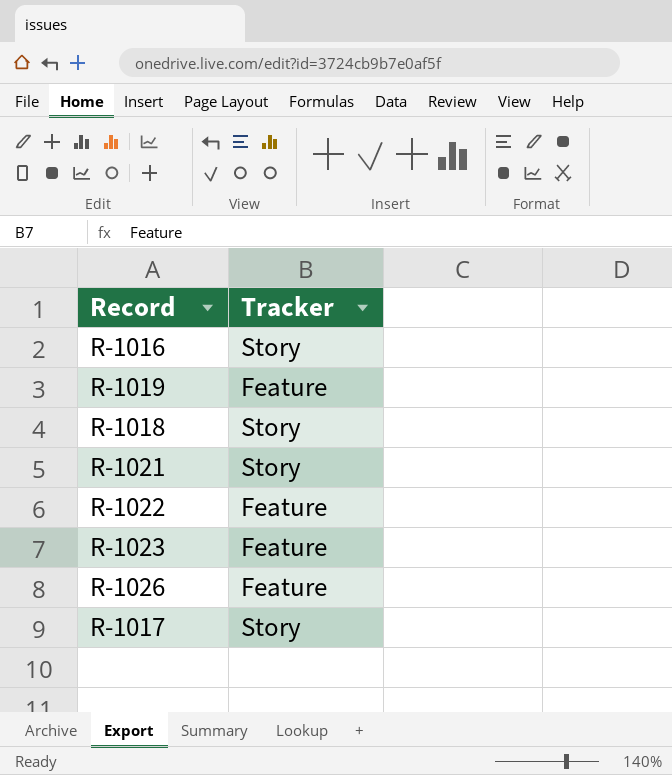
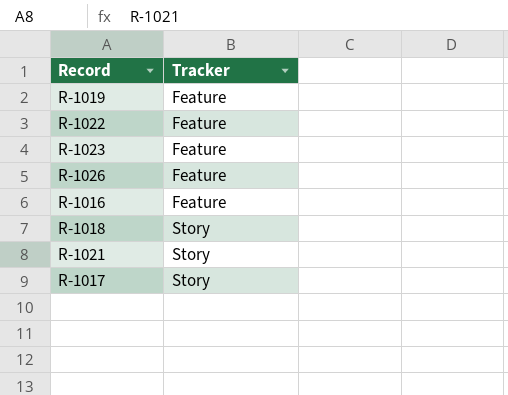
row order: none -> Tracker ascending
R-1016 | Tracker: Story -> Feature

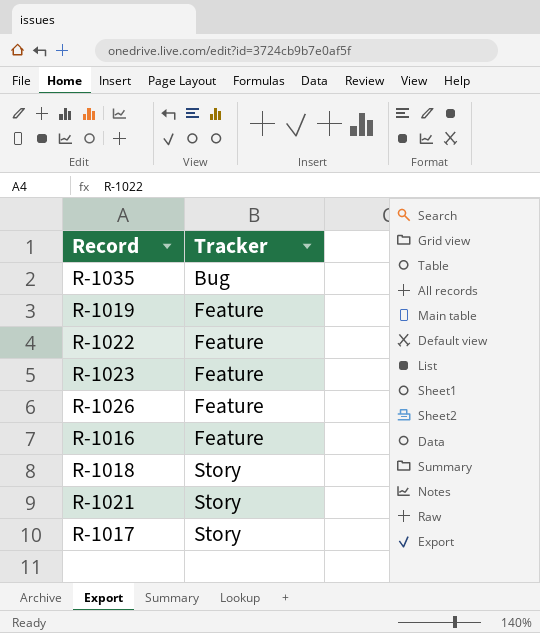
row R-1035: none -> Bug

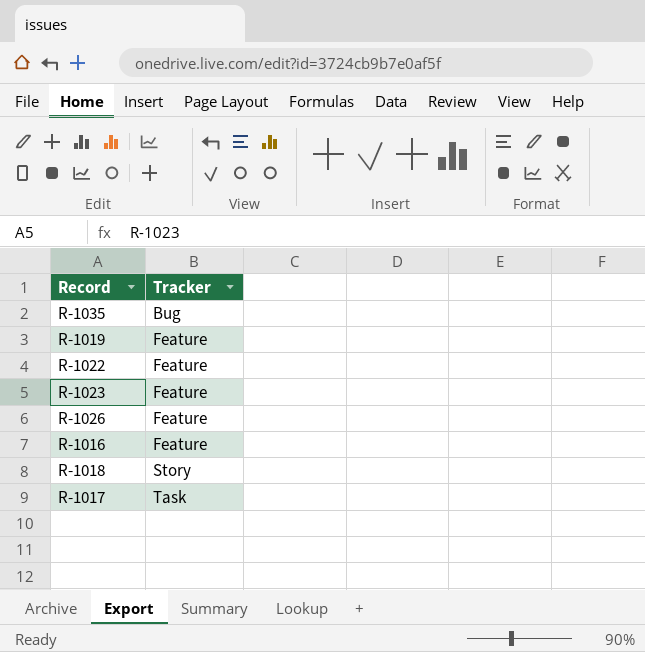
row R-1021: Story -> none
R-1017 | Tracker: Story -> Task

